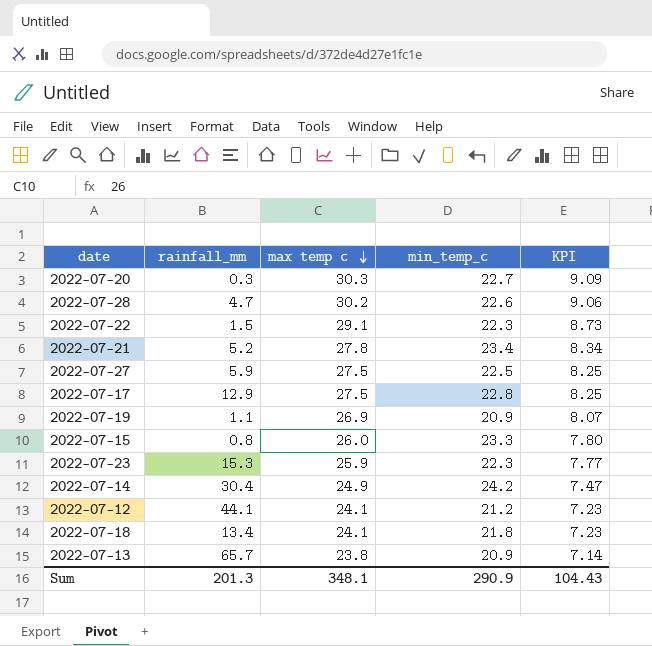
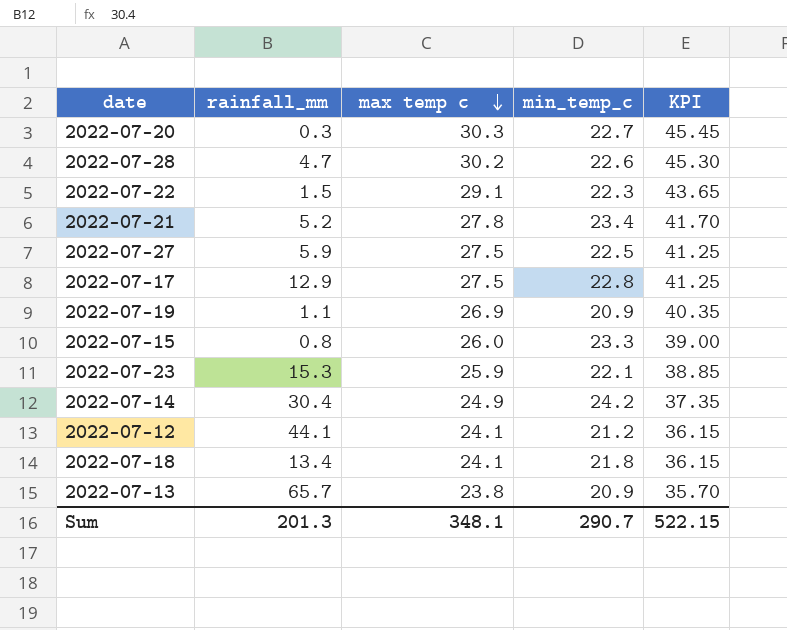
column KPI | formula: [max temp c] * 0.3 -> [max temp c] * 1.5
2022-07-23 | min_temp_c: 22.3 -> 22.1
Sum | min_temp_c: 290.9 -> 290.7
Sum | KPI: 104.43 -> 522.15

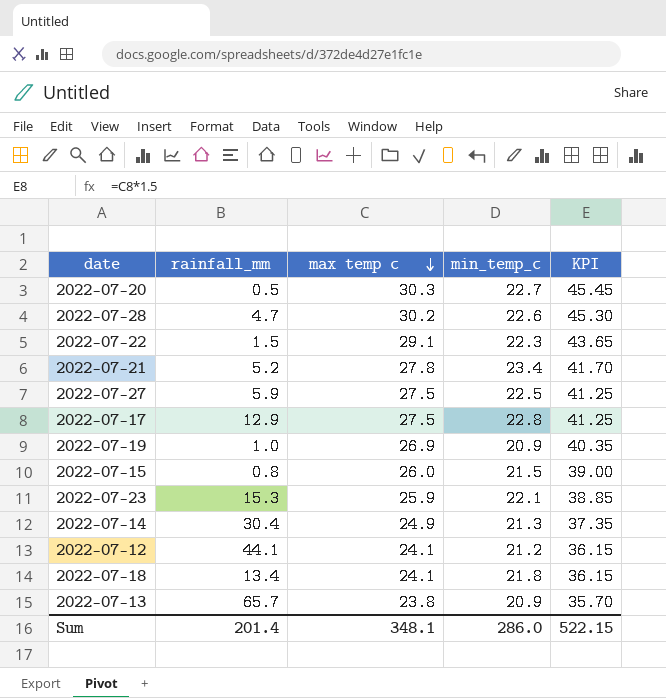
2022-07-20 | rainfall_mm: 0.3 -> 0.5
2022-07-19 | rainfall_mm: 1.1 -> 1.0
2022-07-15 | min_temp_c: 23.3 -> 21.5
2022-07-14 | min_temp_c: 24.2 -> 21.3
Sum | rainfall_mm: 201.3 -> 201.4
Sum | min_temp_c: 290.7 -> 286.0

